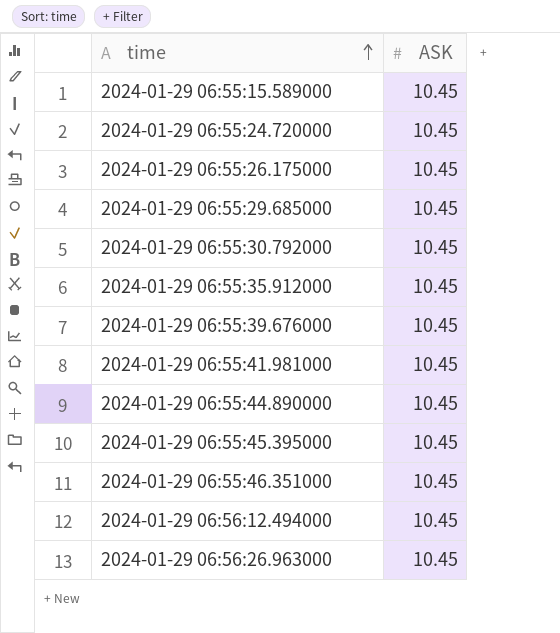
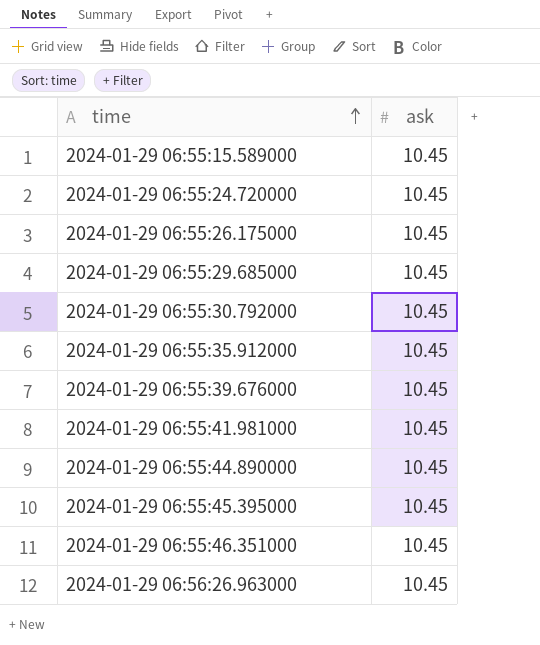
column name: ASK -> ask
row 2024-01-29 06:56:12.494000: 10.45 -> none

